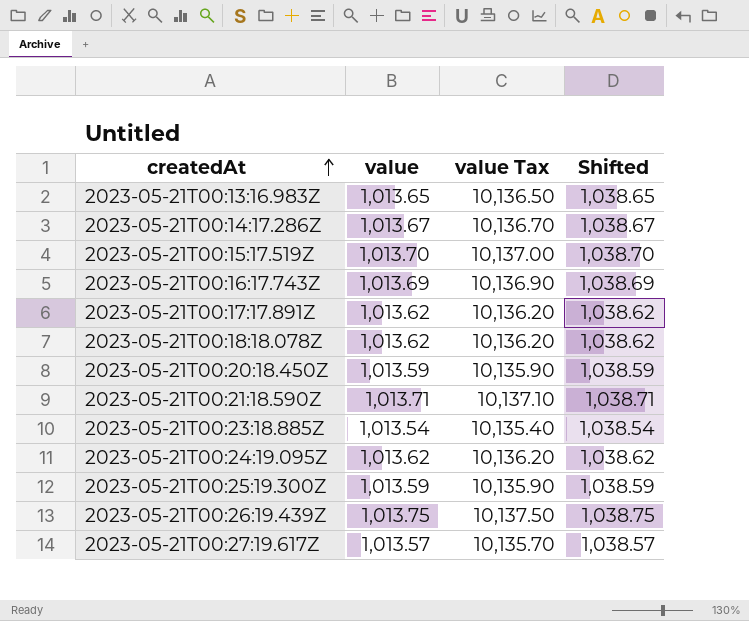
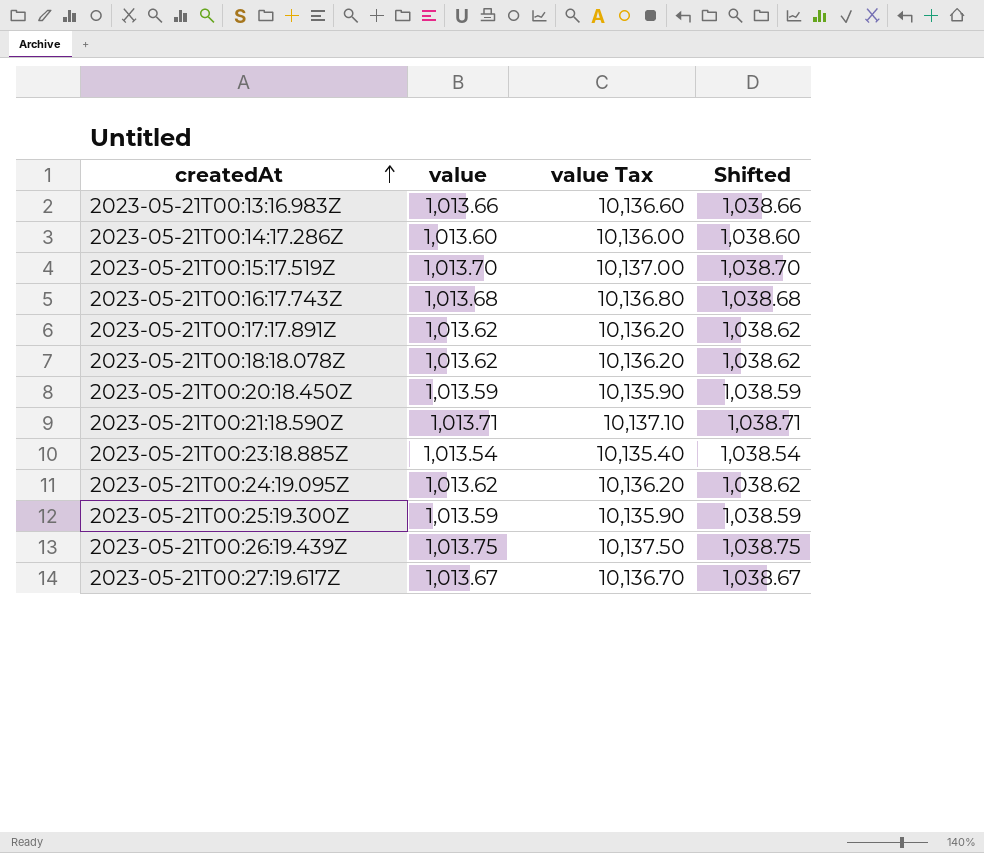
2023-05-21T00:13:16.983Z | value: 1,013.65 -> 1,013.66
2023-05-21T00:13:16.983Z | value Tax: 10,136.50 -> 10,136.60
2023-05-21T00:13:16.983Z | Shifted: 1,038.65 -> 1,038.66
2023-05-21T00:14:17.286Z | value: 1,013.67 -> 1,013.60
2023-05-21T00:14:17.286Z | value Tax: 10,136.70 -> 10,136.00
2023-05-21T00:14:17.286Z | Shifted: 1,038.67 -> 1,038.60
2023-05-21T00:16:17.743Z | value: 1,013.69 -> 1,013.68
2023-05-21T00:16:17.743Z | value Tax: 10,136.90 -> 10,136.80
2023-05-21T00:16:17.743Z | Shifted: 1,038.69 -> 1,038.68
2023-05-21T00:27:19.617Z | value: 1,013.57 -> 1,013.67
2023-05-21T00:27:19.617Z | value Tax: 10,135.70 -> 10,136.70
2023-05-21T00:27:19.617Z | Shifted: 1,038.57 -> 1,038.67

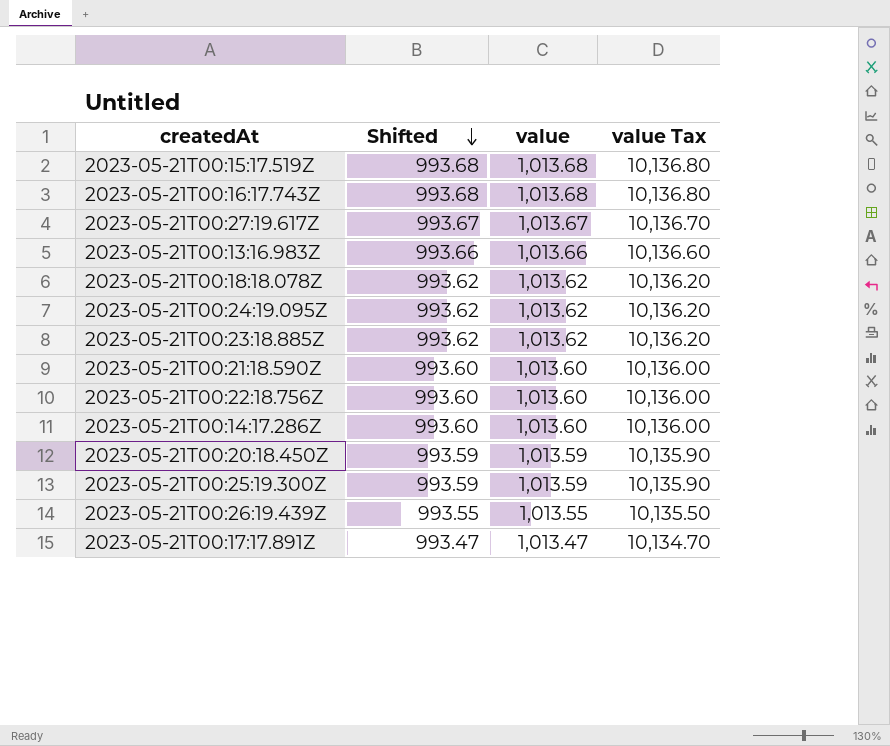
row order: createdAt ascending -> Shifted descending
column Shifted | formula: [value] + 25 -> [value] - 20
column Shifted | position: 4 -> 2
2023-05-21T00:15:17.519Z | value: 1,013.70 -> 1,013.68
2023-05-21T00:15:17.519Z | value Tax: 10,137.00 -> 10,136.80
2023-05-21T00:23:18.885Z | value: 1,013.54 -> 1,013.62
2023-05-21T00:23:18.885Z | value Tax: 10,135.40 -> 10,136.20
2023-05-21T00:21:18.590Z | value: 1,013.71 -> 1,013.60
2023-05-21T00:21:18.590Z | value Tax: 10,137.10 -> 10,136.00
row 2023-05-21T00:22:18.756Z: none -> 993.60 | 1,013.60 | 10,136.00
2023-05-21T00:26:19.439Z | value: 1,013.75 -> 1,013.55
2023-05-21T00:26:19.439Z | value Tax: 10,137.50 -> 10,135.50
2023-05-21T00:17:17.891Z | value: 1,013.62 -> 1,013.47
2023-05-21T00:17:17.891Z | value Tax: 10,136.20 -> 10,134.70

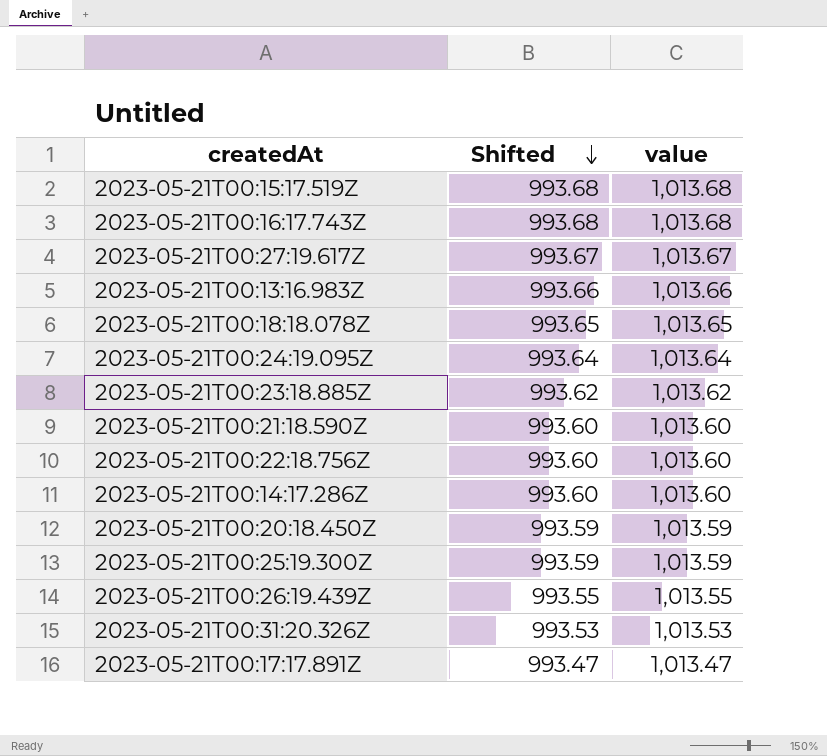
column value Tax | formula: [value] * 10 -> none
2023-05-21T00:18:18.078Z | Shifted: 993.62 -> 993.65
2023-05-21T00:18:18.078Z | value: 1,013.62 -> 1,013.65
2023-05-21T00:24:19.095Z | Shifted: 993.62 -> 993.64
2023-05-21T00:24:19.095Z | value: 1,013.62 -> 1,013.64
row 2023-05-21T00:31:20.326Z: none -> 993.53 | 1,013.53

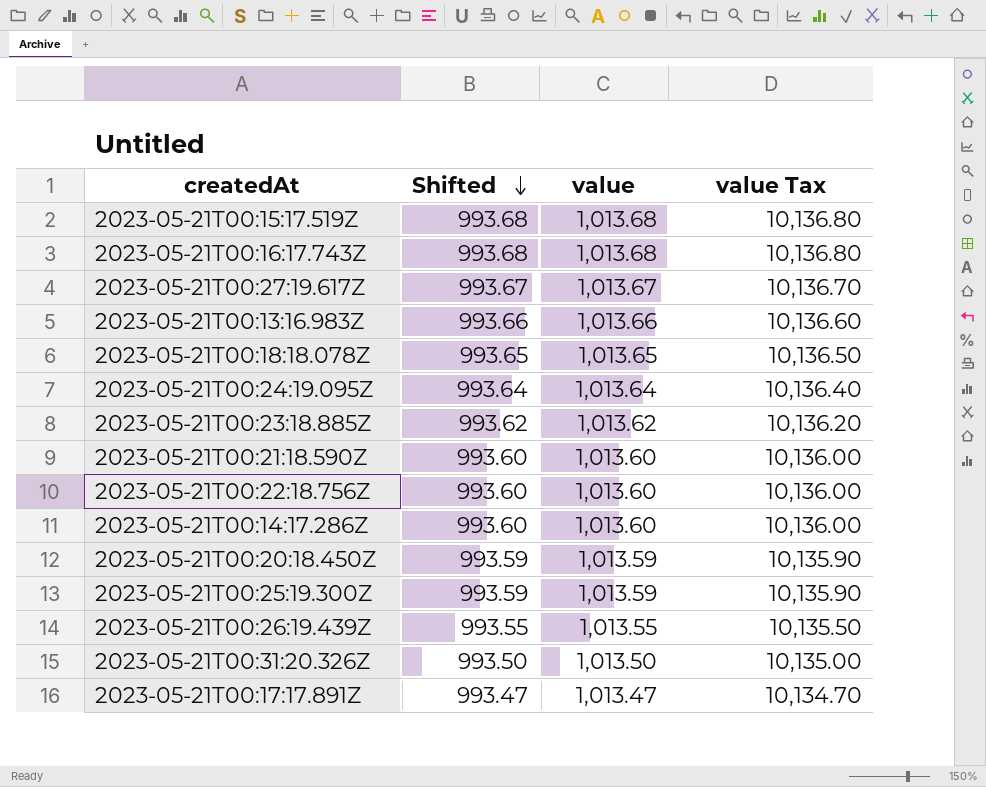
column value Tax | formula: none -> [value] * 10
2023-05-21T00:31:20.326Z | Shifted: 993.53 -> 993.50
2023-05-21T00:31:20.326Z | value: 1,013.53 -> 1,013.50

